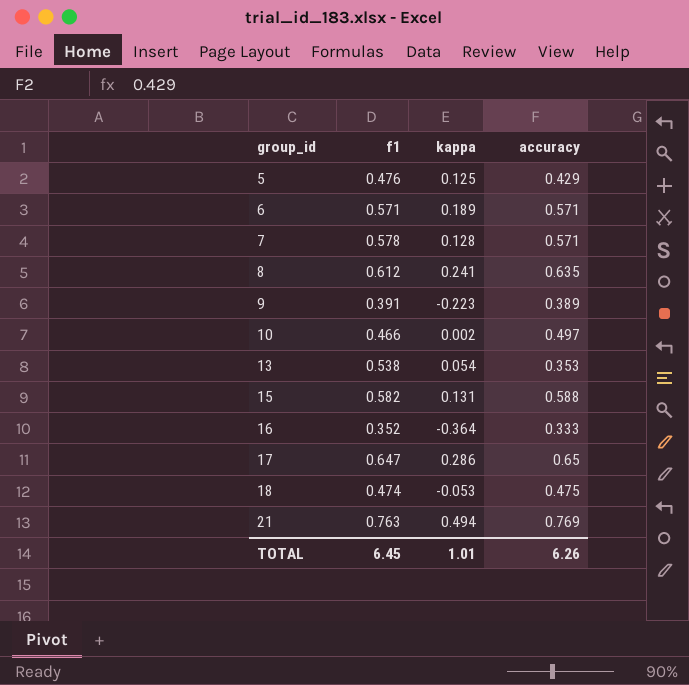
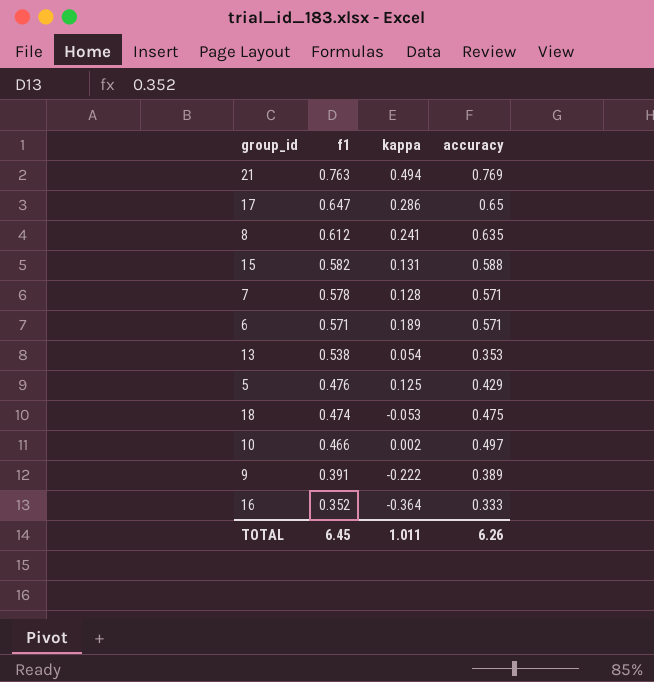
row order: group_id ascending -> f1 descending
9 | kappa: -0.223 -> -0.222
TOTAL | kappa: 1.01 -> 1.011

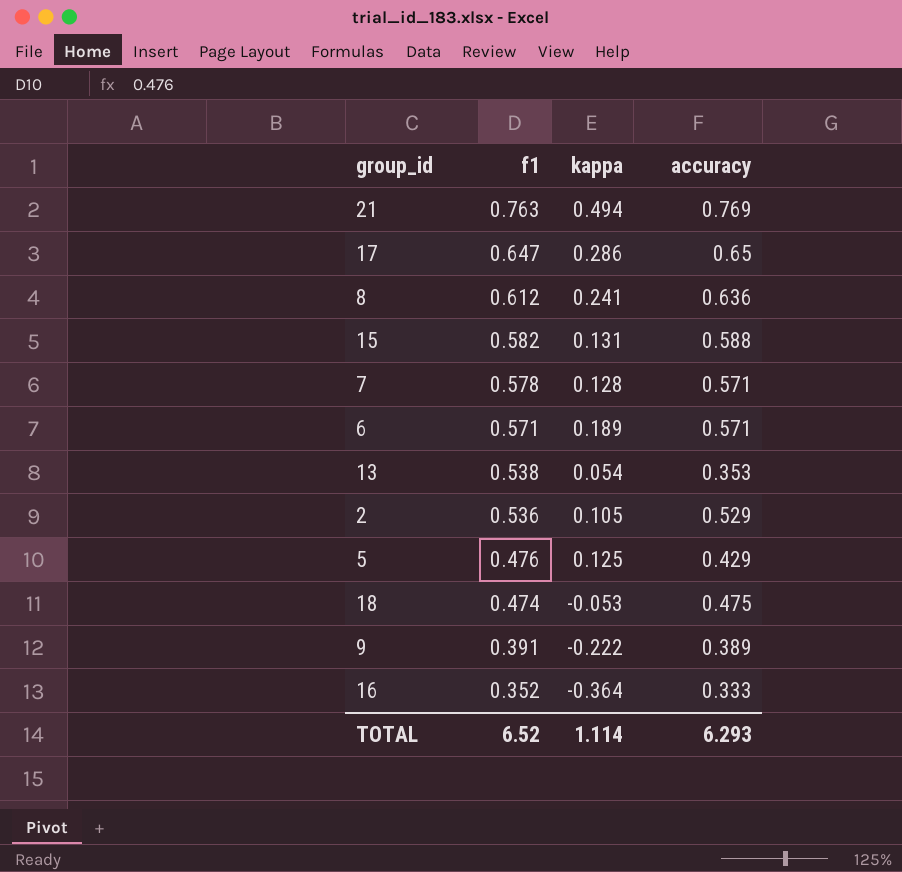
row 10: 0.466 | 0.002 | 0.497 -> none
8 | accuracy: 0.635 -> 0.636
row 2: none -> 0.536 | 0.105 | 0.529
TOTAL | f1: 6.45 -> 6.52
TOTAL | kappa: 1.011 -> 1.114
TOTAL | accuracy: 6.26 -> 6.293

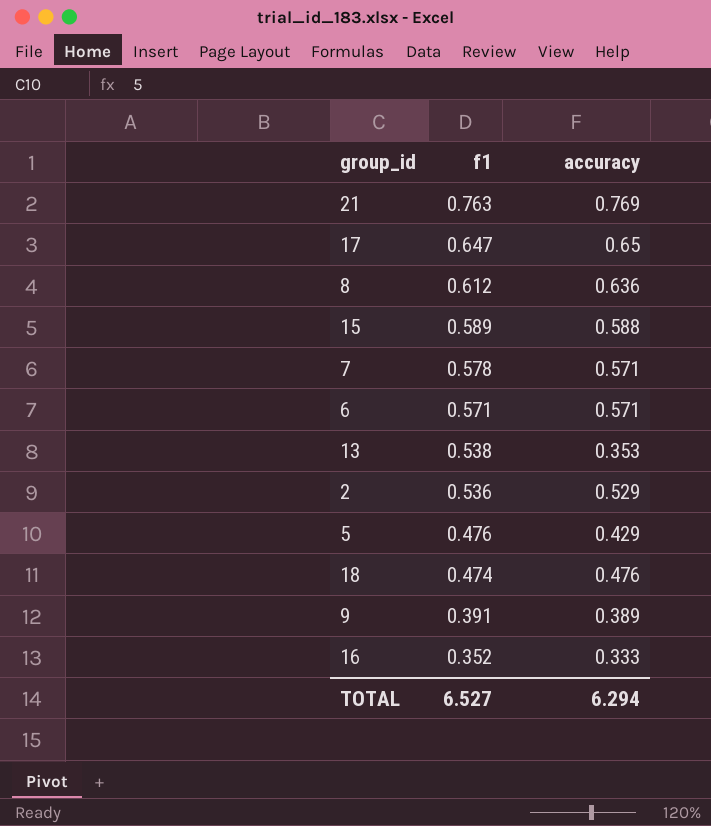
column kappa | position: 3 -> none
15 | f1: 0.582 -> 0.589
18 | accuracy: 0.475 -> 0.476
TOTAL | f1: 6.52 -> 6.527
TOTAL | accuracy: 6.293 -> 6.294

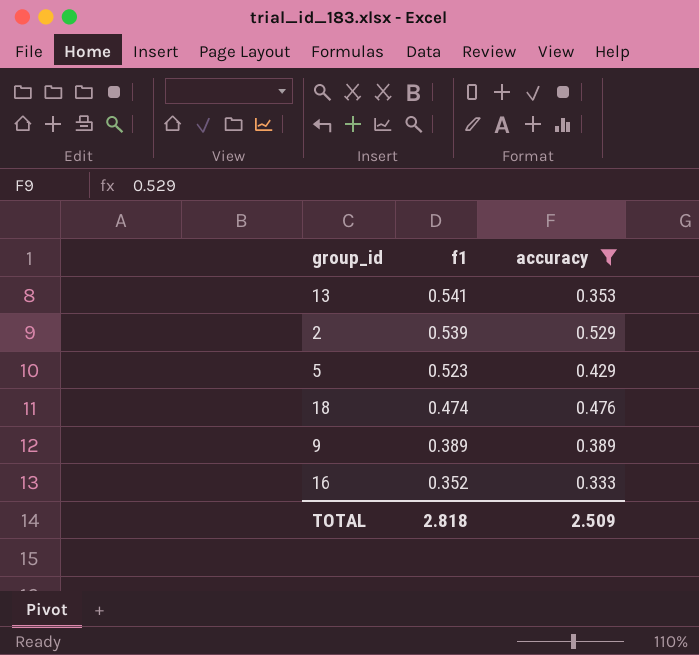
filter: none -> accuracy <= 0.529
13 | f1: 0.538 -> 0.541
2 | f1: 0.536 -> 0.539
5 | f1: 0.476 -> 0.523
9 | f1: 0.391 -> 0.389
TOTAL | f1: 6.527 -> 2.818
TOTAL | accuracy: 6.294 -> 2.509

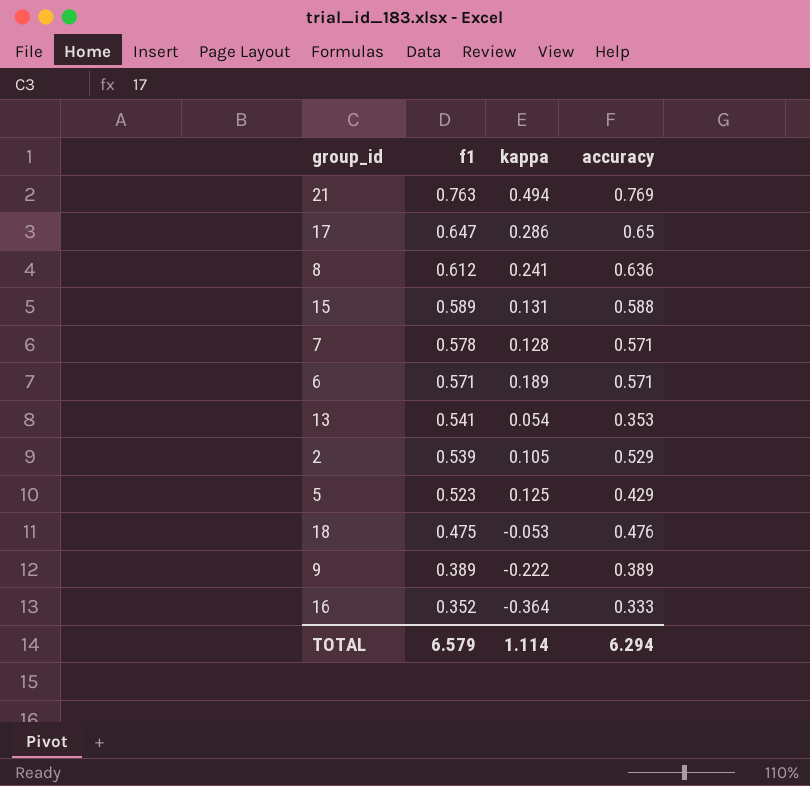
filter: accuracy <= 0.529 -> none
column kappa | position: none -> 3
18 | f1: 0.474 -> 0.475
TOTAL | f1: 2.818 -> 6.579
TOTAL | accuracy: 2.509 -> 6.294

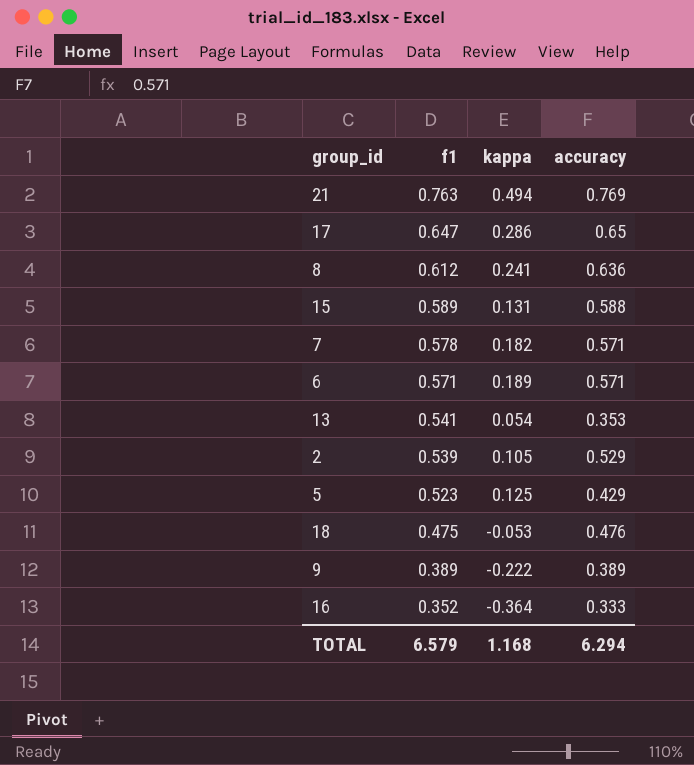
7 | kappa: 0.128 -> 0.182
TOTAL | kappa: 1.114 -> 1.168

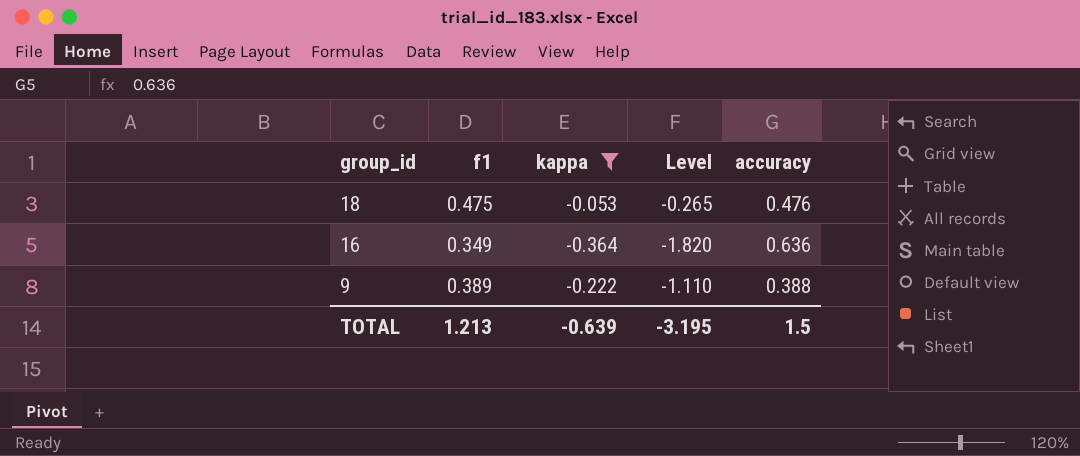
filter: none -> kappa <= -0.053
row order: f1 descending -> group_id descending
column Level | formula: none -> [kappa] * 5
16 | f1: 0.352 -> 0.349
16 | accuracy: 0.333 -> 0.636
9 | accuracy: 0.389 -> 0.388
TOTAL | f1: 6.579 -> 1.213
TOTAL | kappa: 1.168 -> -0.639
TOTAL | accuracy: 6.294 -> 1.5

